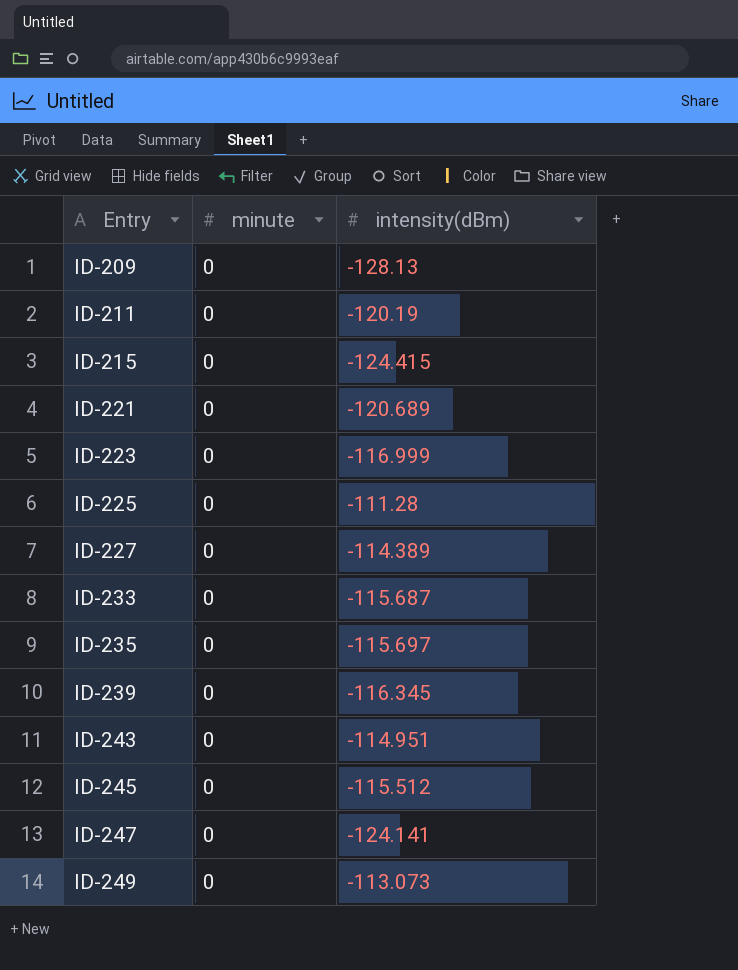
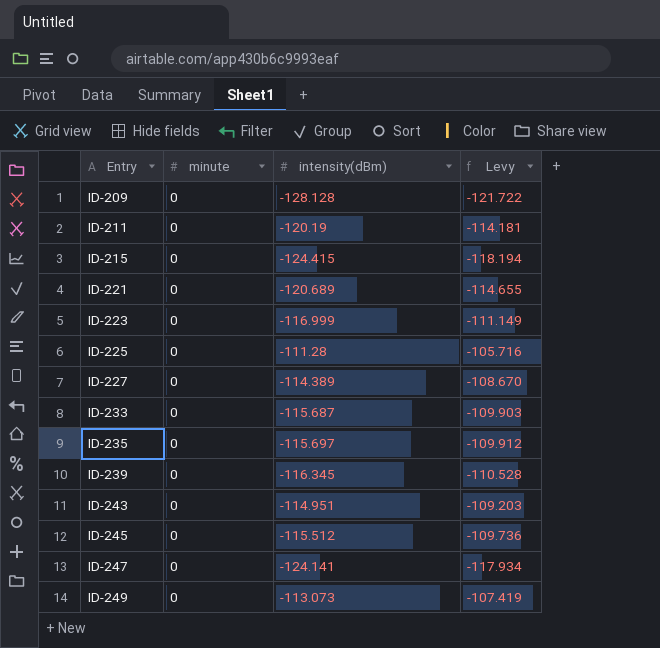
column Levy | formula: none -> [intensity(dBm)] * 0.95
ID-209 | intensity(dBm): -128.13 -> -128.128

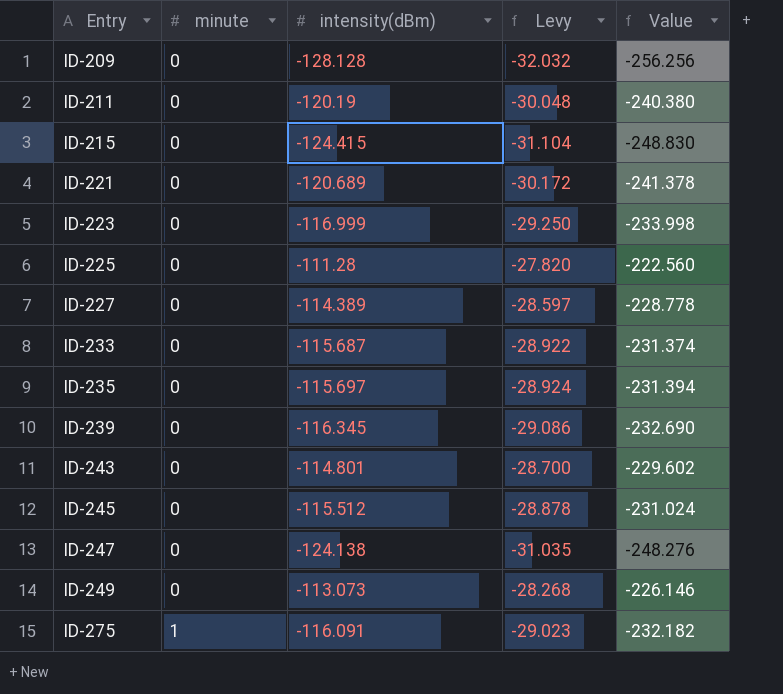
column Levy | formula: [intensity(dBm)] * 0.95 -> [intensity(dBm)] * 0.25
column Value | formula: none -> [intensity(dBm)] * 2
ID-243 | intensity(dBm): -114.951 -> -114.801
ID-247 | intensity(dBm): -124.141 -> -124.138
row ID-275: none -> 1 | -116.091 | -29.023 | -232.182

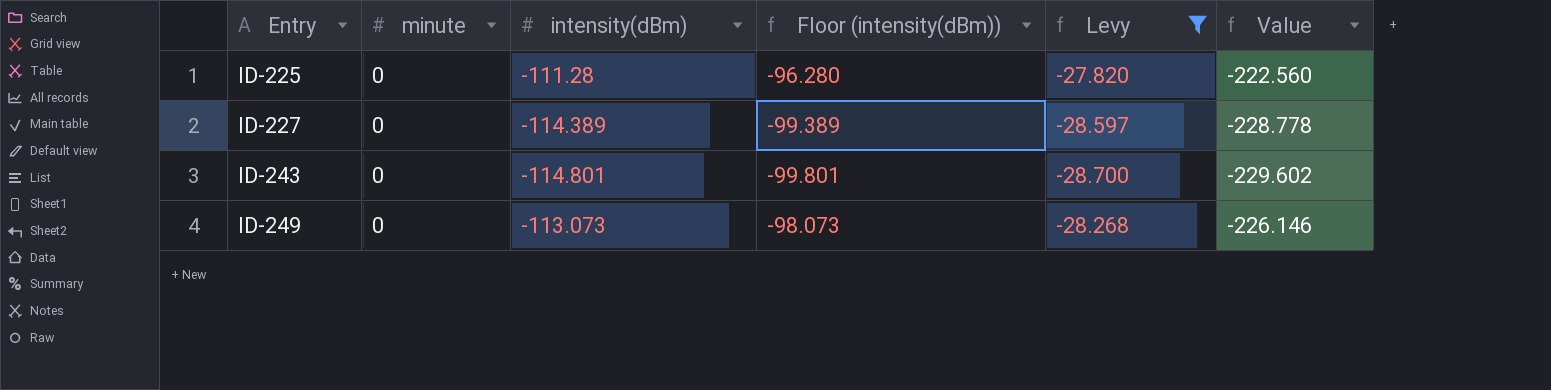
filter: none -> Levy >= -28.700
column Floor (intensity(dBm)) | formula: none -> [intensity(dBm)] + 15

